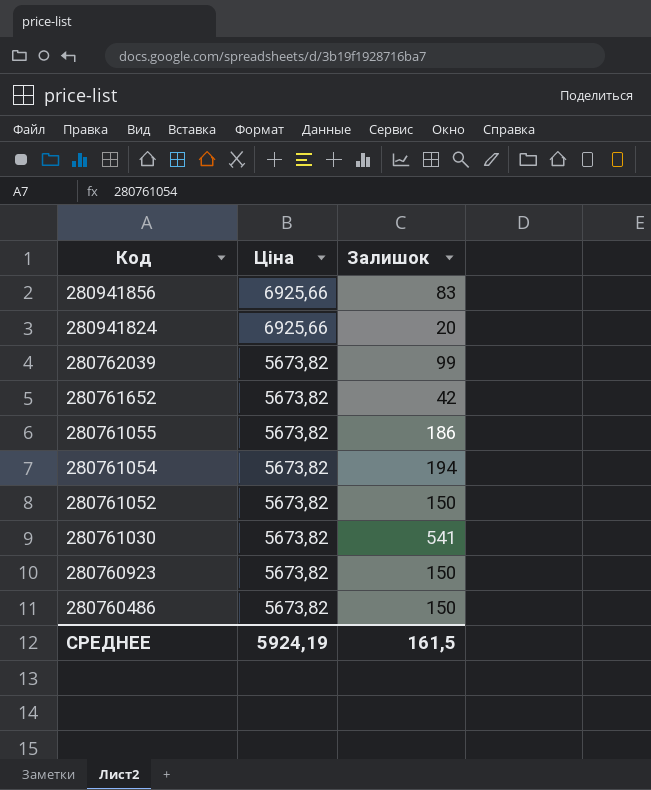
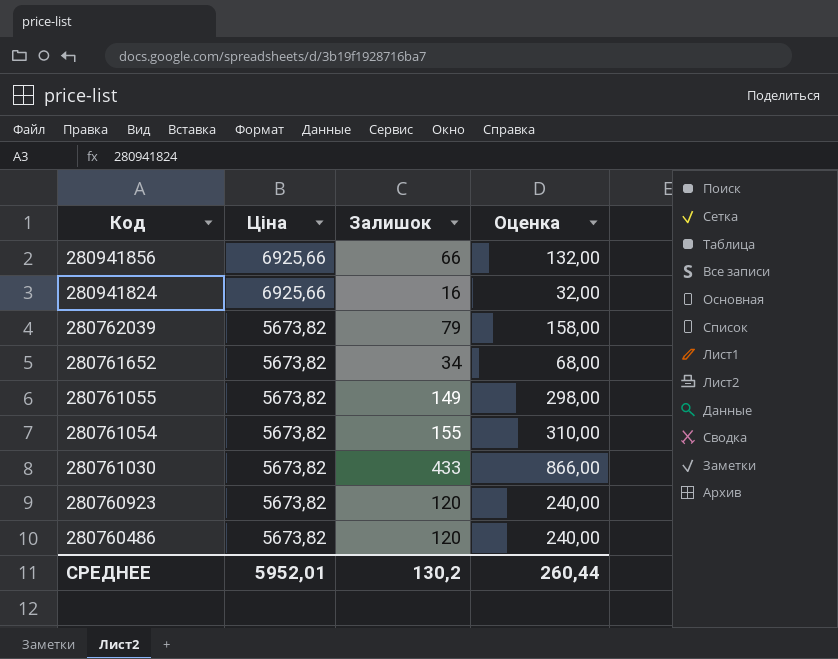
column Оценка | formula: none -> [Залишок] * 2
row 280761052: 5673,82 | 150 -> none
280941856 | Залишок: 83 -> 66
280941824 | Залишок: 20 -> 16
280762039 | Залишок: 99 -> 79
280761652 | Залишок: 42 -> 34
280761055 | Залишок: 186 -> 149
280761054 | Залишок: 194 -> 155
280761030 | Залишок: 541 -> 433
280760923 | Залишок: 150 -> 120
280760486 | Залишок: 150 -> 120
СРЕДНЕЕ | Ціна: 5924,19 -> 5952,01
СРЕДНЕЕ | Залишок: 161,5 -> 130,2

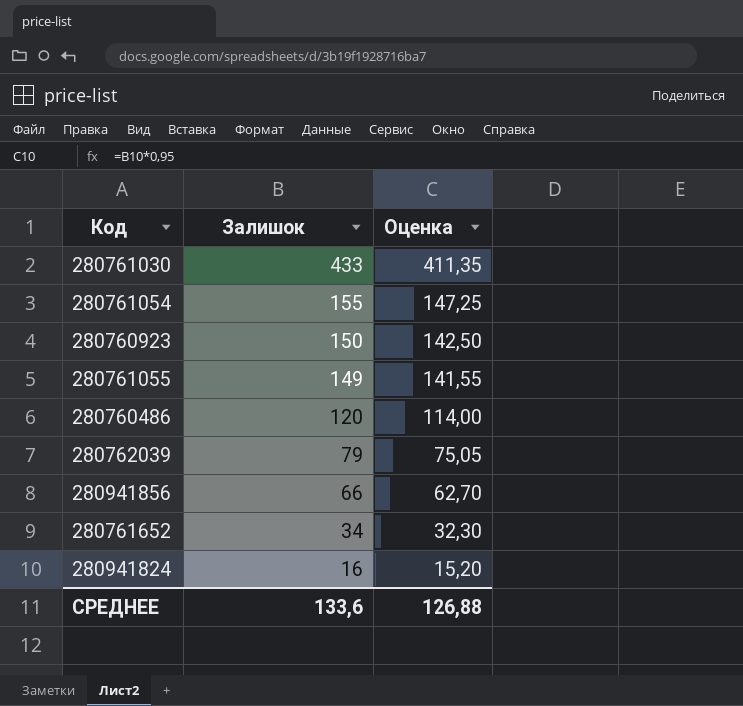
row order: Код descending -> Залишок descending
column Ціна | position: 2 -> none
column Оценка | formula: [Залишок] * 2 -> [Залишок] * 0,95
280760923 | Залишок: 120 -> 150
СРЕДНЕЕ | Залишок: 130,2 -> 133,6
СРЕДНЕЕ | Оценка: 260,44 -> 126,88

